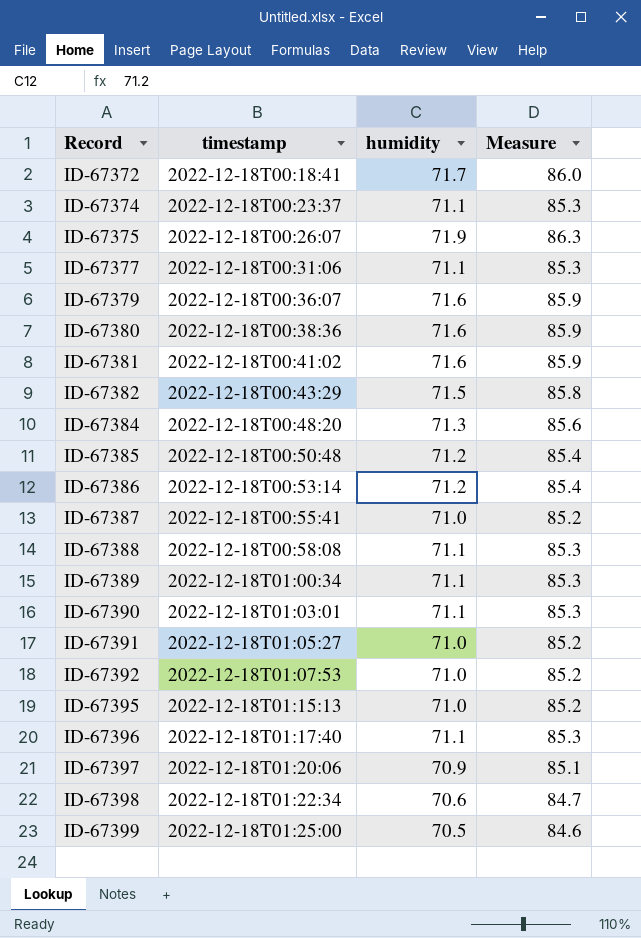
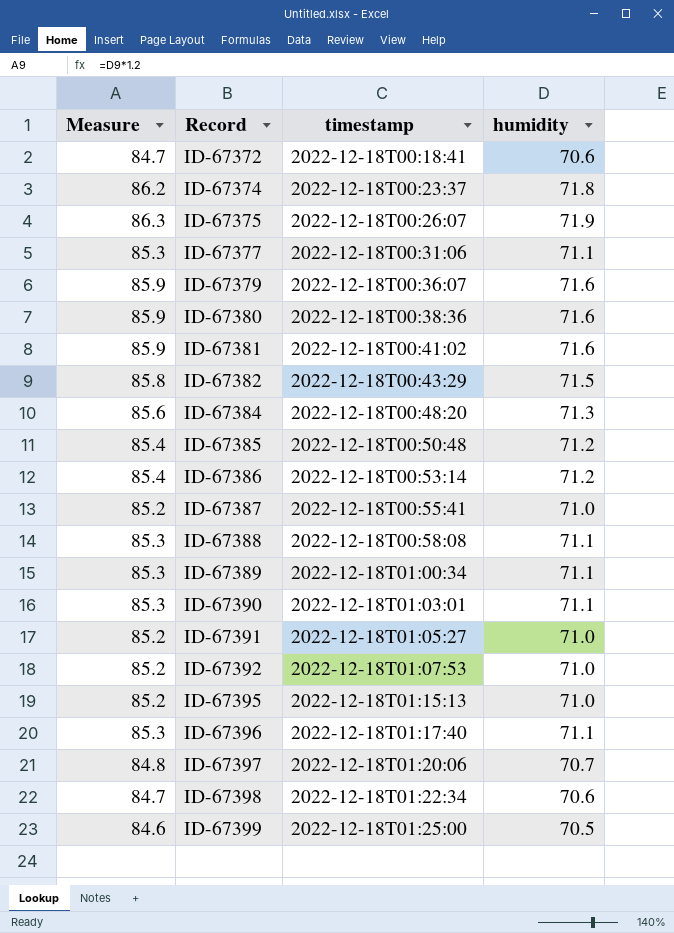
column Measure | position: 4 -> 1
ID-67372 | Measure: 86.0 -> 84.7
ID-67372 | humidity: 71.7 -> 70.6
ID-67374 | Measure: 85.3 -> 86.2
ID-67374 | humidity: 71.1 -> 71.8
ID-67397 | Measure: 85.1 -> 84.8
ID-67397 | humidity: 70.9 -> 70.7

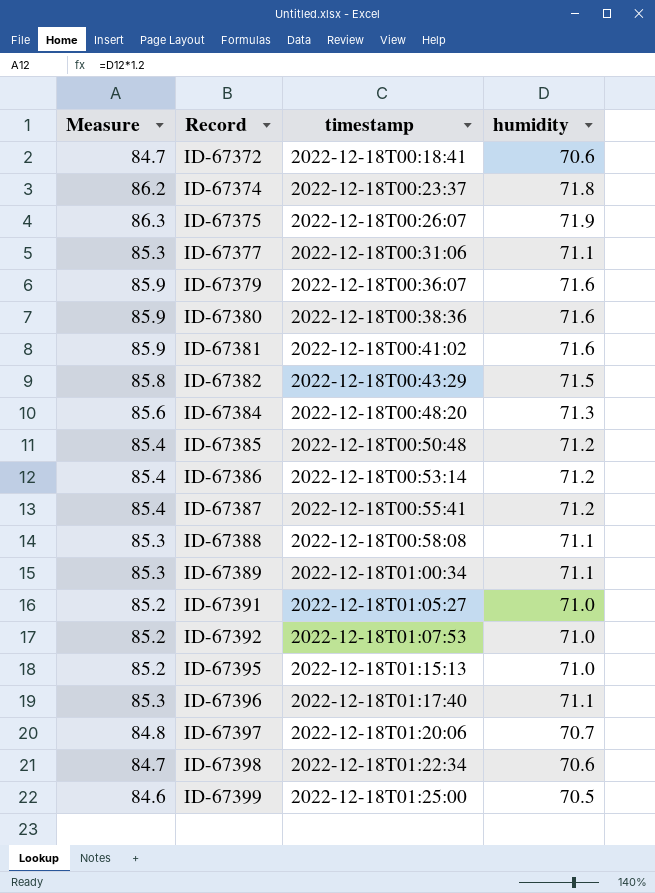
row ID-67390: 85.3 | 2022-12-18T01:03:01 | 71.1 -> none
ID-67387 | Measure: 85.2 -> 85.4
ID-67387 | humidity: 71.0 -> 71.2

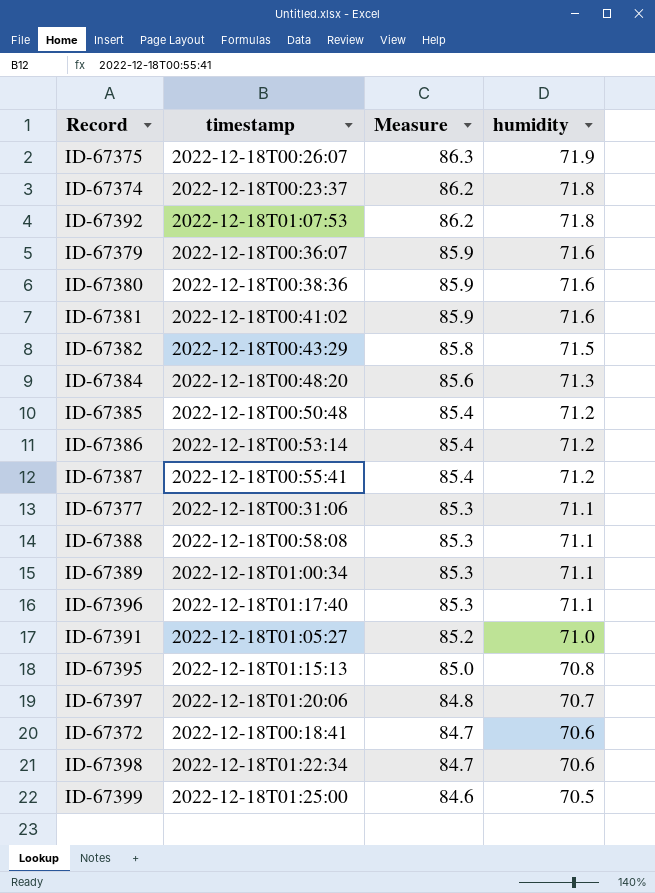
row order: Record ascending -> Measure descending
column Measure | position: 1 -> 3
ID-67392 | Measure: 85.2 -> 86.2
ID-67392 | humidity: 71.0 -> 71.8
ID-67395 | Measure: 85.2 -> 85.0
ID-67395 | humidity: 71.0 -> 70.8

